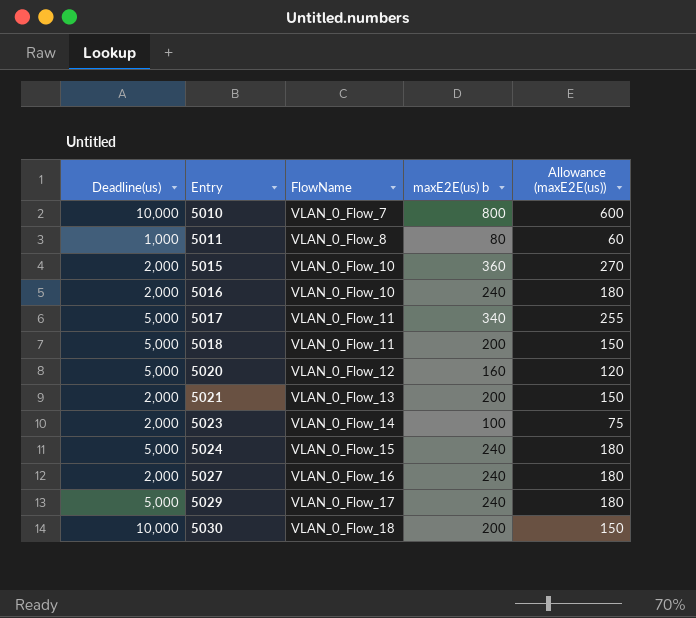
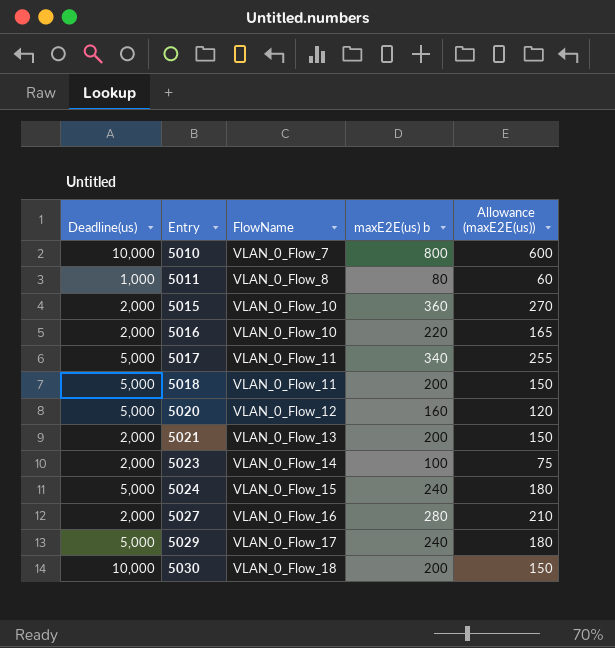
5016 | maxE2E(us) b: 240 -> 220
5016 | Allowance (maxE2E(us)): 180 -> 165
5027 | maxE2E(us) b: 240 -> 280
5027 | Allowance (maxE2E(us)): 180 -> 210

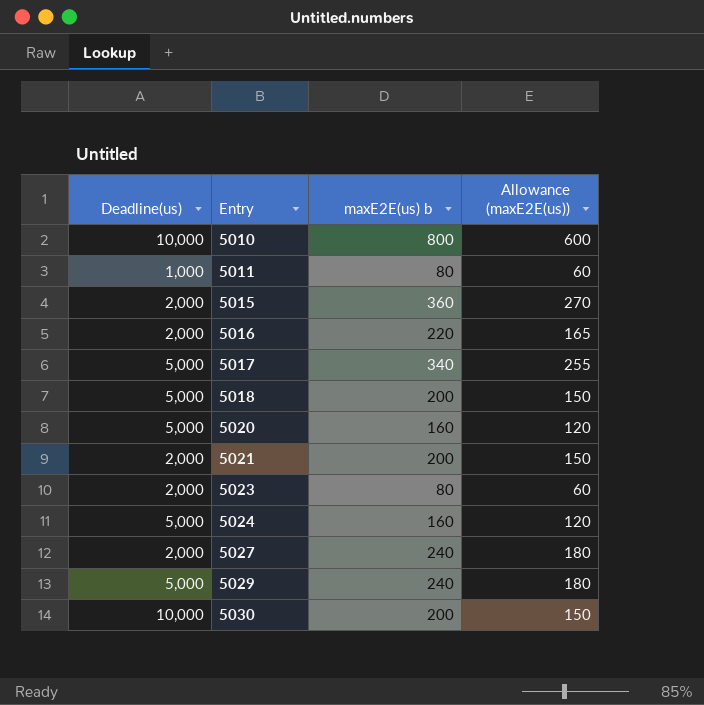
column FlowName | position: 3 -> none
5023 | maxE2E(us) b: 100 -> 80
5023 | Allowance (maxE2E(us)): 75 -> 60
5024 | maxE2E(us) b: 240 -> 160
5024 | Allowance (maxE2E(us)): 180 -> 120
5027 | maxE2E(us) b: 280 -> 240
5027 | Allowance (maxE2E(us)): 210 -> 180

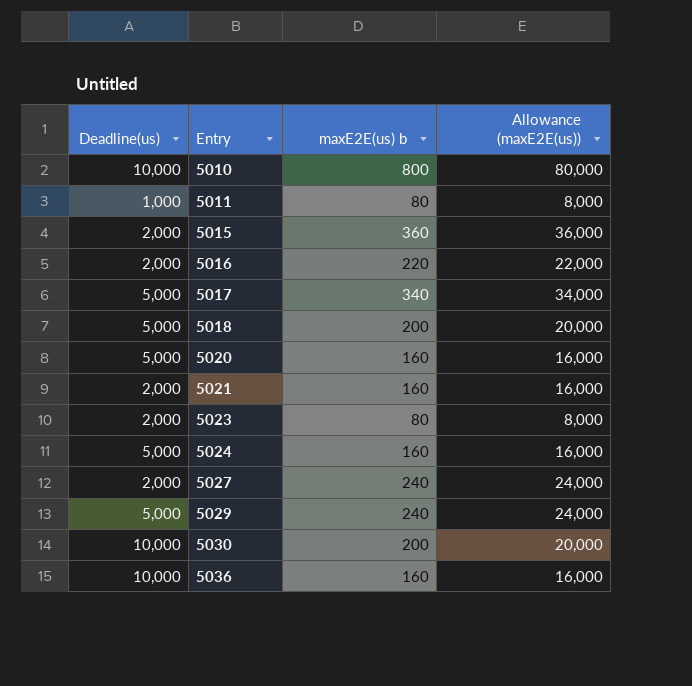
column Allowance (maxE2E(us)) | formula: [maxE2E(us) b] * 0.75 -> [maxE2E(us) b] * 100
5021 | maxE2E(us) b: 200 -> 160
row 5036: none -> 10,000 | 160 | 16,000

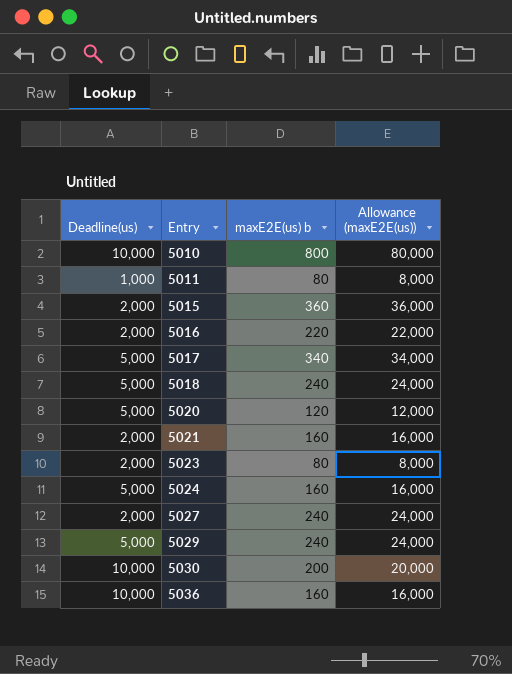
5018 | maxE2E(us) b: 200 -> 240
5018 | Allowance (maxE2E(us)): 20,000 -> 24,000
5020 | maxE2E(us) b: 160 -> 120
5020 | Allowance (maxE2E(us)): 16,000 -> 12,000

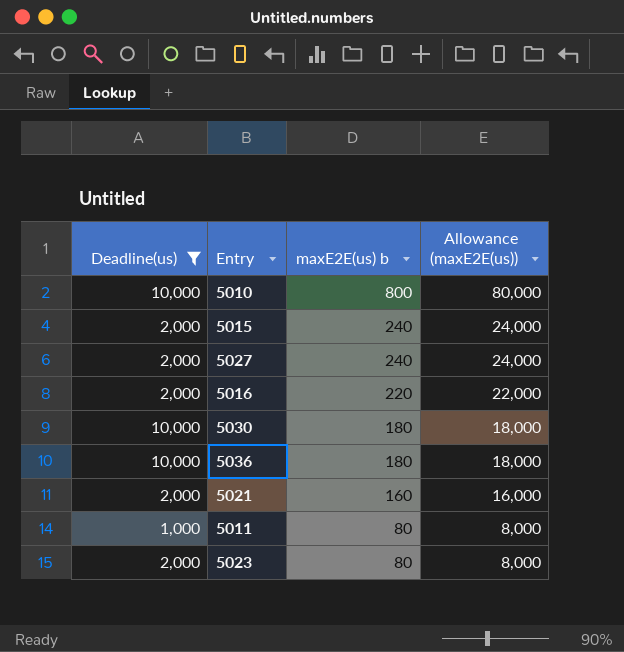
filter: none -> Deadline(us) != 5,000
row order: Entry ascending -> maxE2E(us) b descending
5015 | maxE2E(us) b: 360 -> 240
5015 | Allowance (maxE2E(us)): 36,000 -> 24,000
5030 | maxE2E(us) b: 200 -> 180
5030 | Allowance (maxE2E(us)): 20,000 -> 18,000
5036 | maxE2E(us) b: 160 -> 180
5036 | Allowance (maxE2E(us)): 16,000 -> 18,000

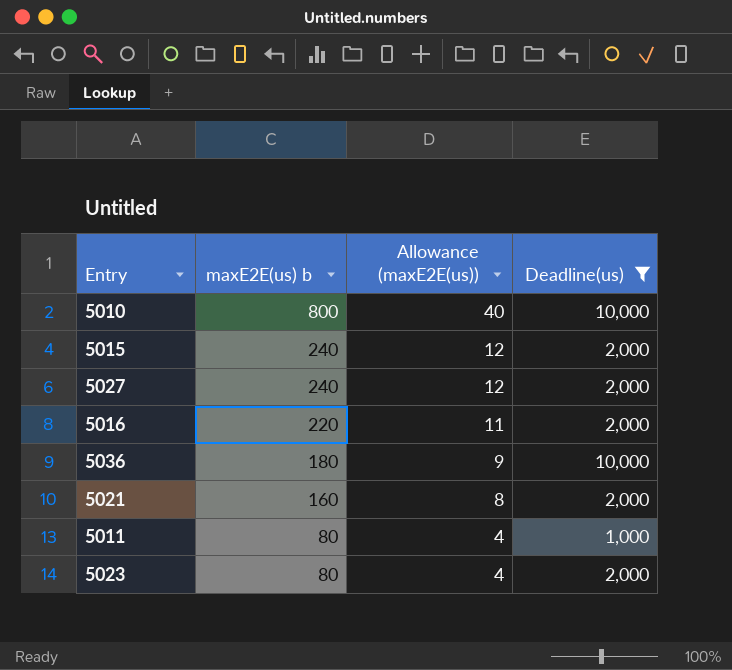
column Allowance (maxE2E(us)) | formula: [maxE2E(us) b] * 100 -> [maxE2E(us) b] * 0.05
column Deadline(us) | position: 1 -> 4
row 5030: 10,000 | 180 | 18,000 -> none

